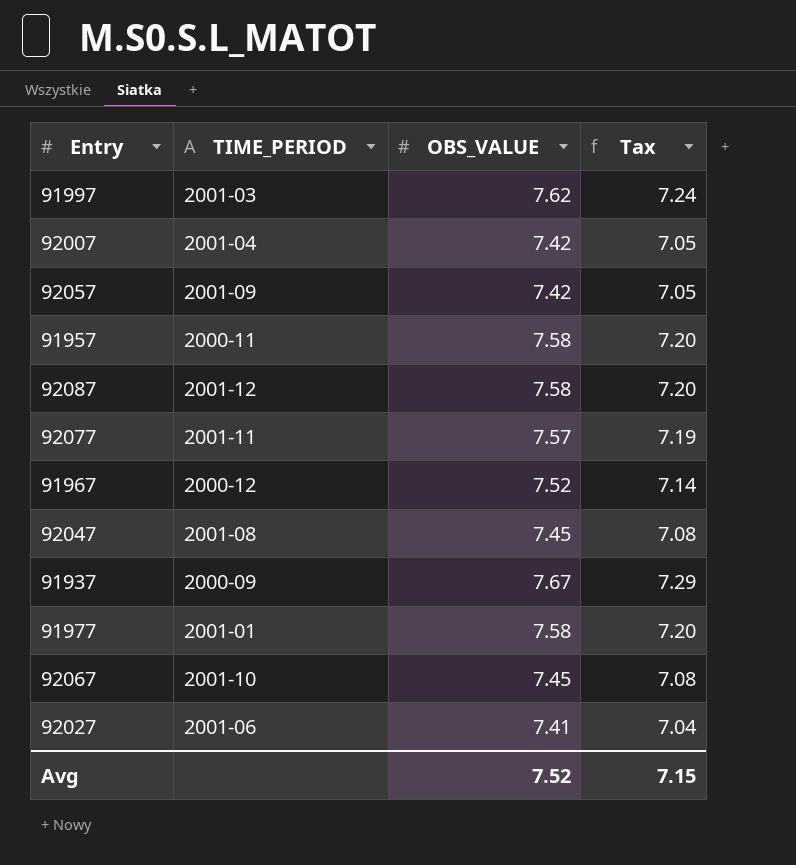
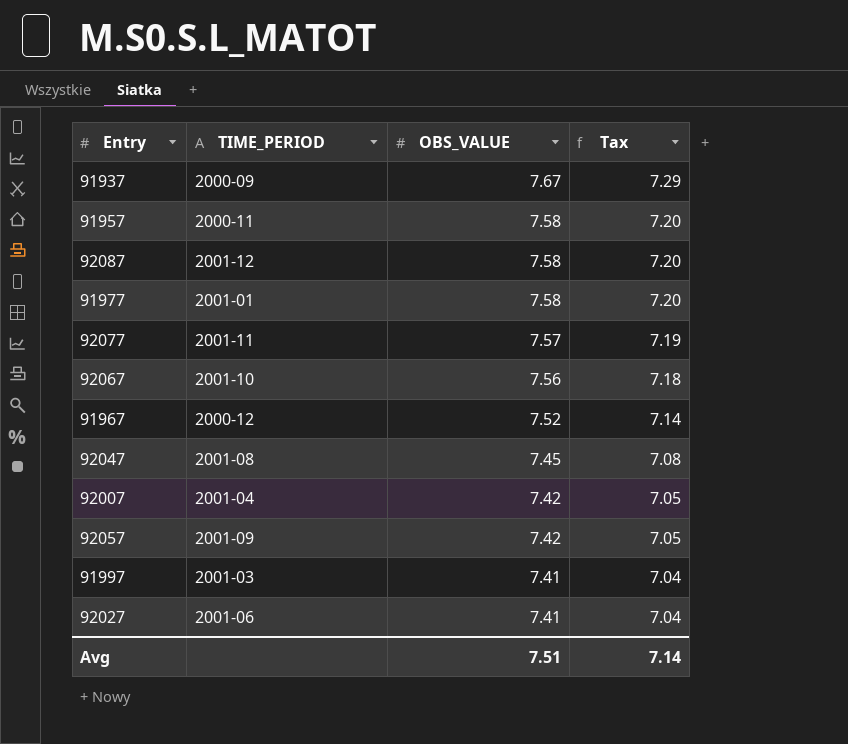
row order: none -> OBS_VALUE descending
92067 | OBS_VALUE: 7.45 -> 7.56
92067 | Tax: 7.08 -> 7.18
91997 | OBS_VALUE: 7.62 -> 7.41
91997 | Tax: 7.24 -> 7.04
Avg | OBS_VALUE: 7.52 -> 7.51
Avg | Tax: 7.15 -> 7.14

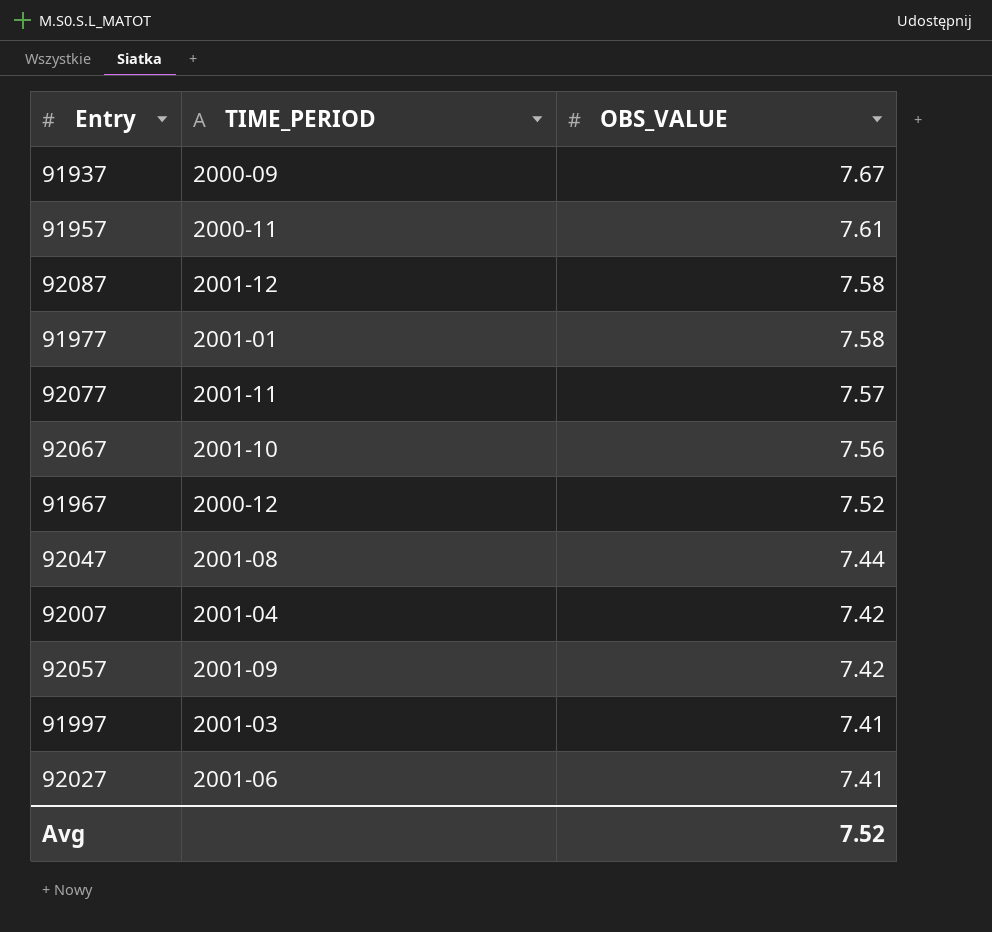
column Tax | formula: [OBS_VALUE] * 0.95 -> none
91957 | OBS_VALUE: 7.58 -> 7.61
92047 | OBS_VALUE: 7.45 -> 7.44
Avg | OBS_VALUE: 7.51 -> 7.52

